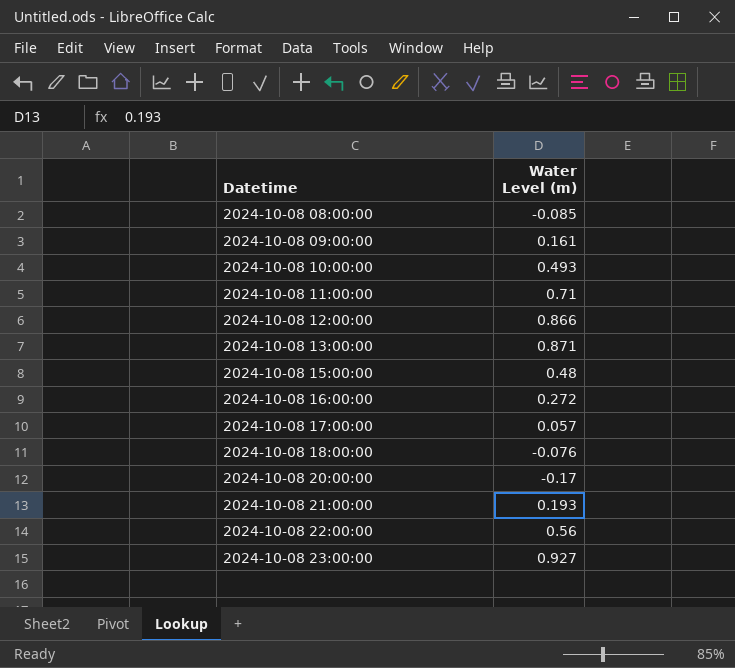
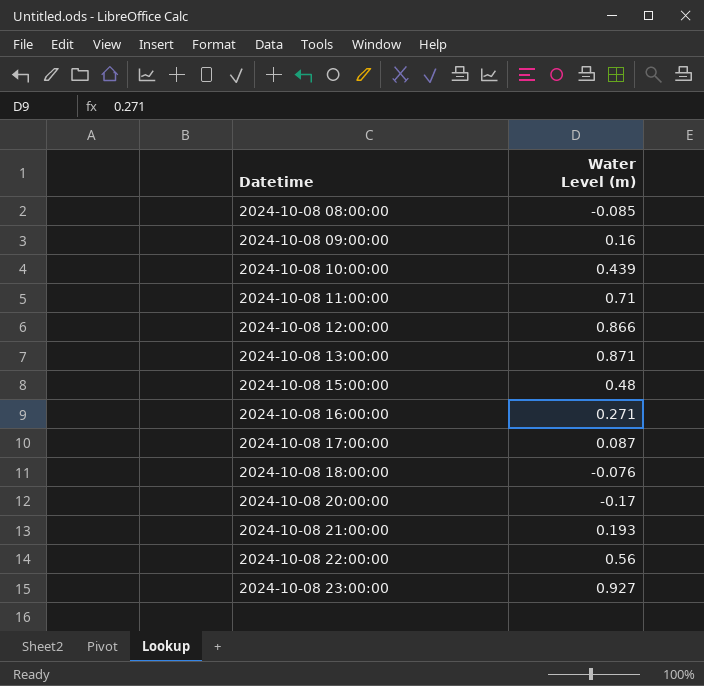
2024-10-08 09:00:00 | Water Level (m): 0.161 -> 0.16
2024-10-08 10:00:00 | Water Level (m): 0.493 -> 0.439
2024-10-08 16:00:00 | Water Level (m): 0.272 -> 0.271
2024-10-08 17:00:00 | Water Level (m): 0.057 -> 0.087

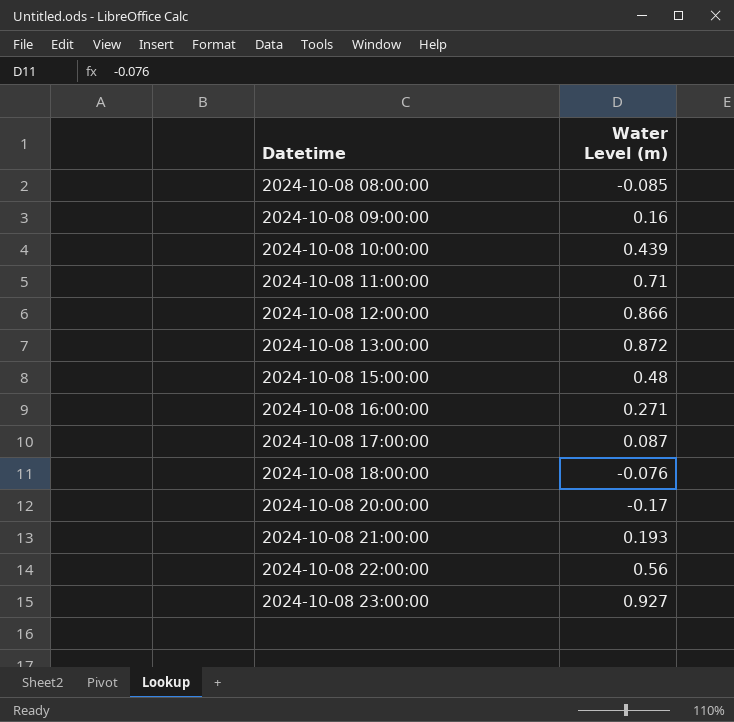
2024-10-08 13:00:00 | Water Level (m): 0.871 -> 0.872

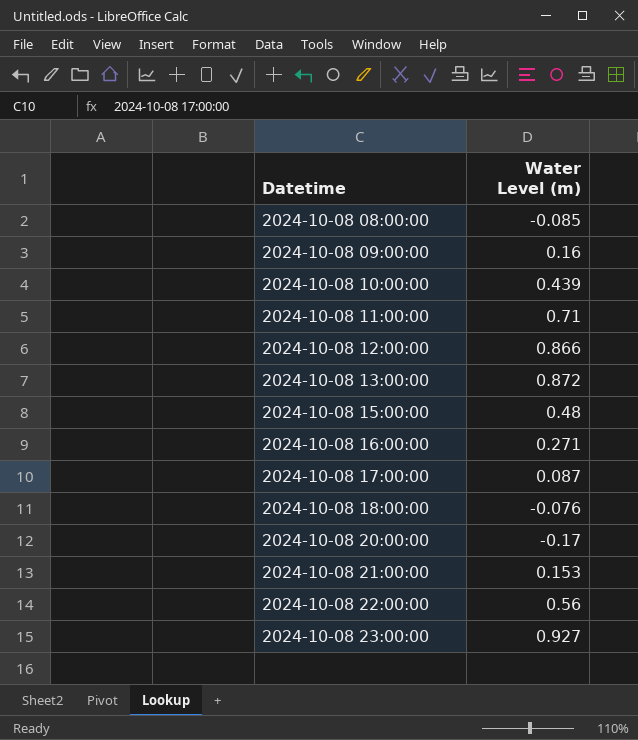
2024-10-08 21:00:00 | Water Level (m): 0.193 -> 0.153

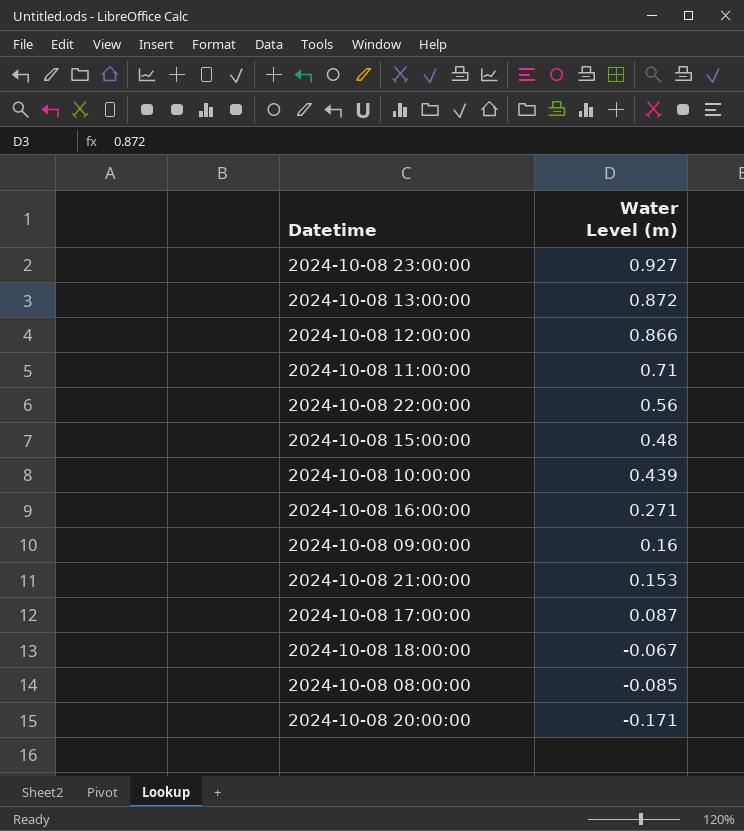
row order: Datetime ascending -> Water Level (m) descending
2024-10-08 18:00:00 | Water Level (m): -0.076 -> -0.067
2024-10-08 20:00:00 | Water Level (m): -0.17 -> -0.171

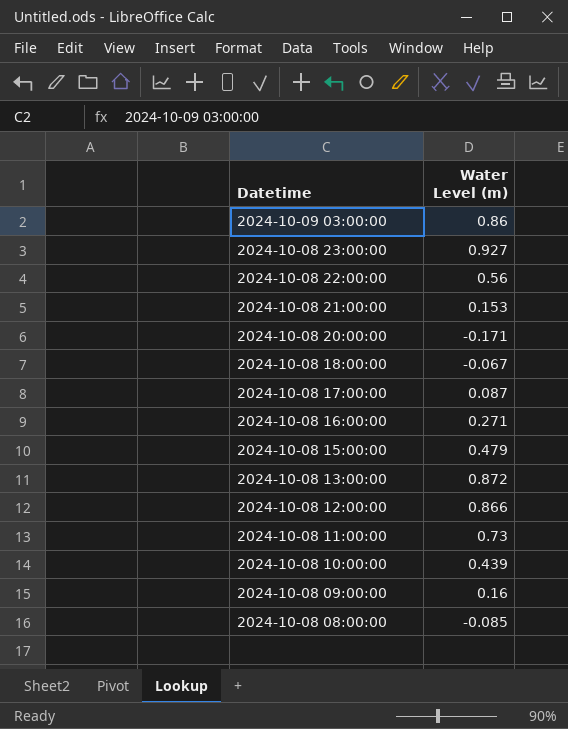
row order: Water Level (m) descending -> Datetime descending
row 2024-10-09 03:00:00: none -> 0.86
2024-10-08 15:00:00 | Water Level (m): 0.48 -> 0.479
2024-10-08 11:00:00 | Water Level (m): 0.71 -> 0.73

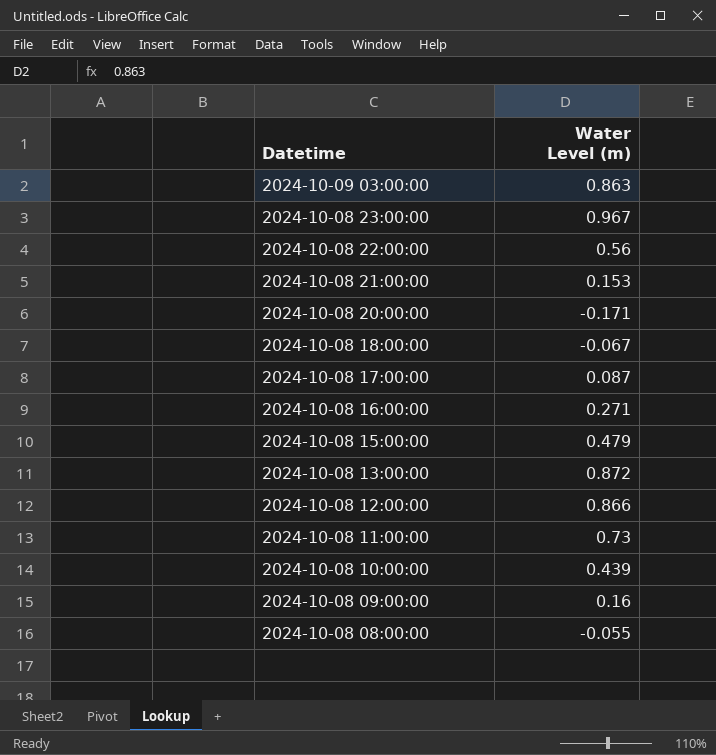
2024-10-09 03:00:00 | Water Level (m): 0.86 -> 0.863
2024-10-08 23:00:00 | Water Level (m): 0.927 -> 0.967
2024-10-08 08:00:00 | Water Level (m): -0.085 -> -0.055

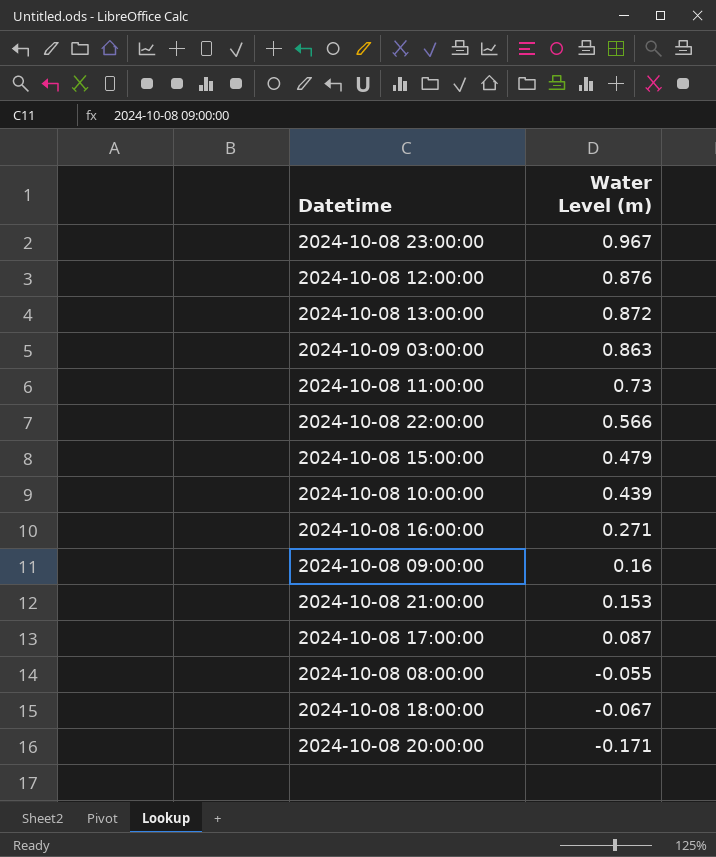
row order: Datetime descending -> Water Level (m) descending
2024-10-08 12:00:00 | Water Level (m): 0.866 -> 0.876
2024-10-08 22:00:00 | Water Level (m): 0.56 -> 0.566

